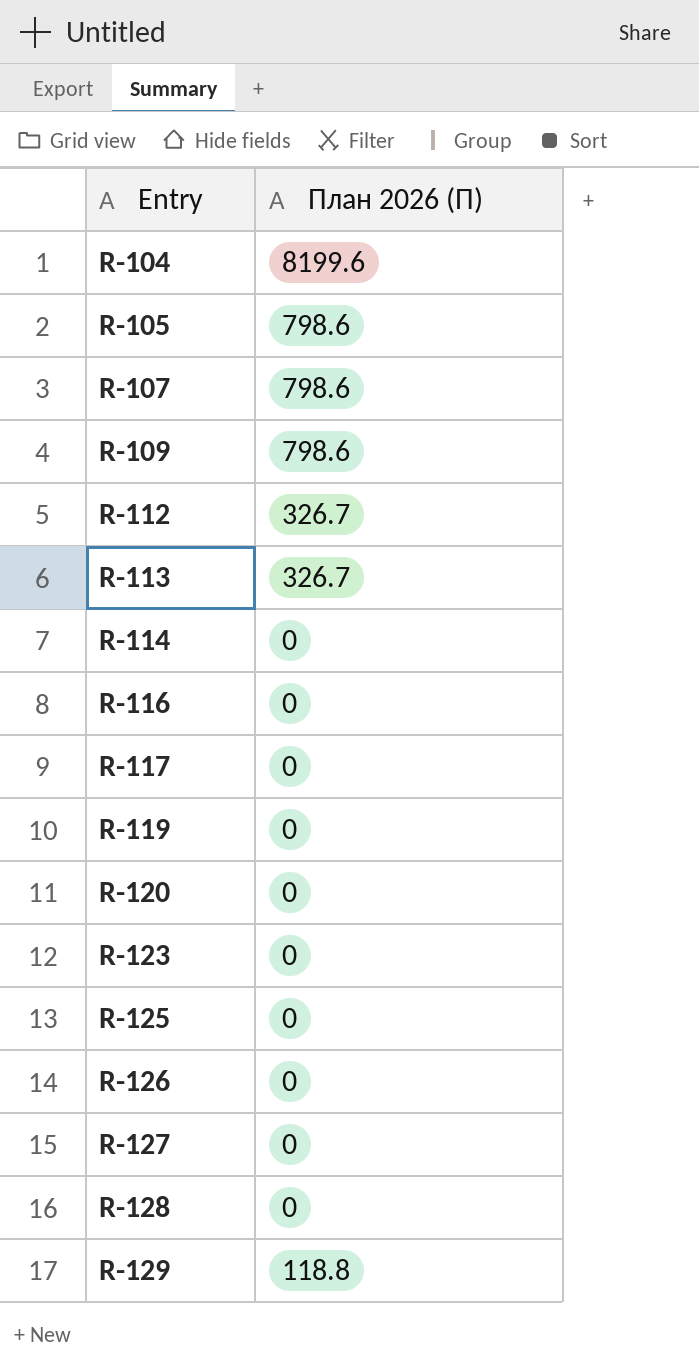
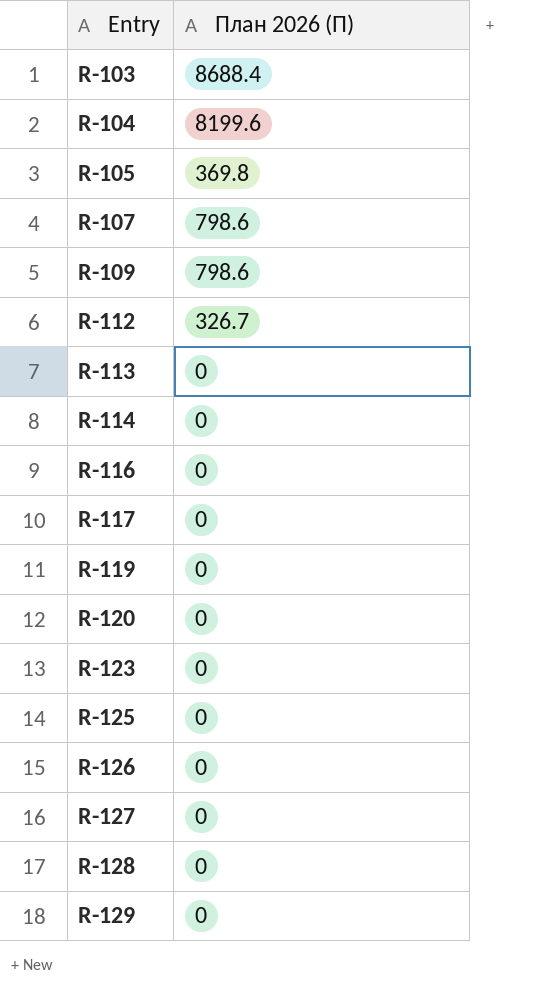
row R-103: none -> 8688.4
R-105 | План 2026 (П): 798.6 -> 369.8
R-113 | План 2026 (П): 326.7 -> 0
R-129 | План 2026 (П): 118.8 -> 0

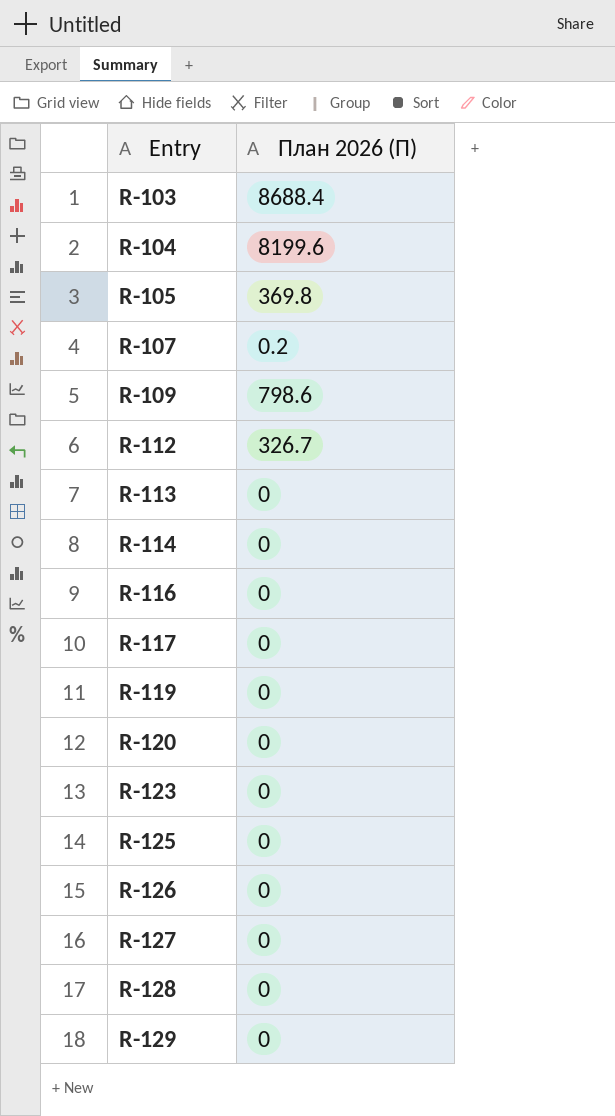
R-107 | План 2026 (П): 798.6 -> 0.2

